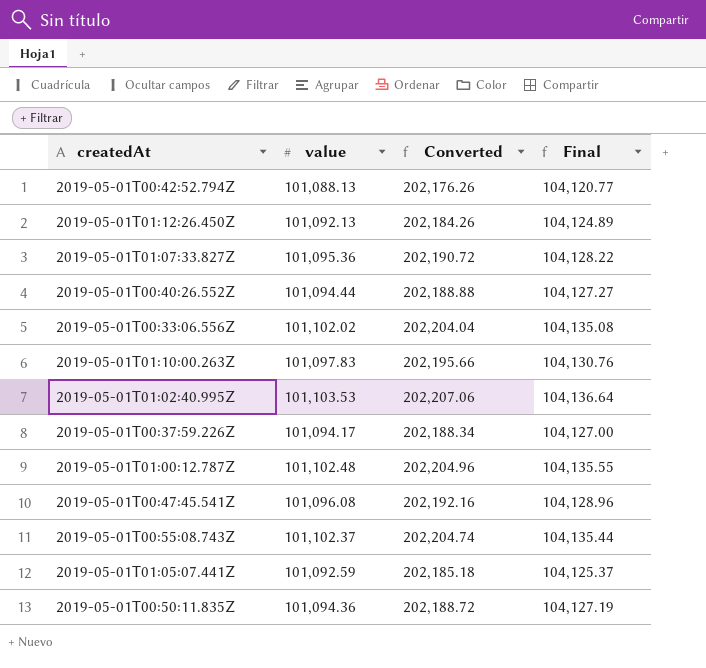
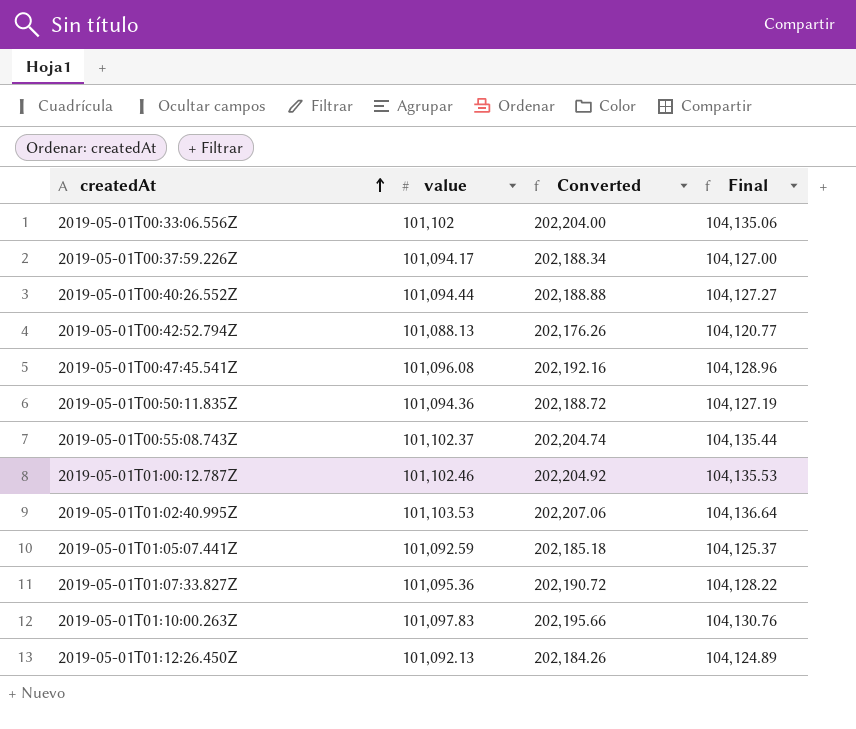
row order: none -> createdAt ascending
2019-05-01T00:33:06.556Z | value: 101,102.02 -> 101,102
2019-05-01T00:33:06.556Z | Converted: 202,204.04 -> 202,204.00
2019-05-01T00:33:06.556Z | Final: 104,135.08 -> 104,135.06
2019-05-01T01:00:12.787Z | value: 101,102.48 -> 101,102.46
2019-05-01T01:00:12.787Z | Converted: 202,204.96 -> 202,204.92
2019-05-01T01:00:12.787Z | Final: 104,135.55 -> 104,135.53

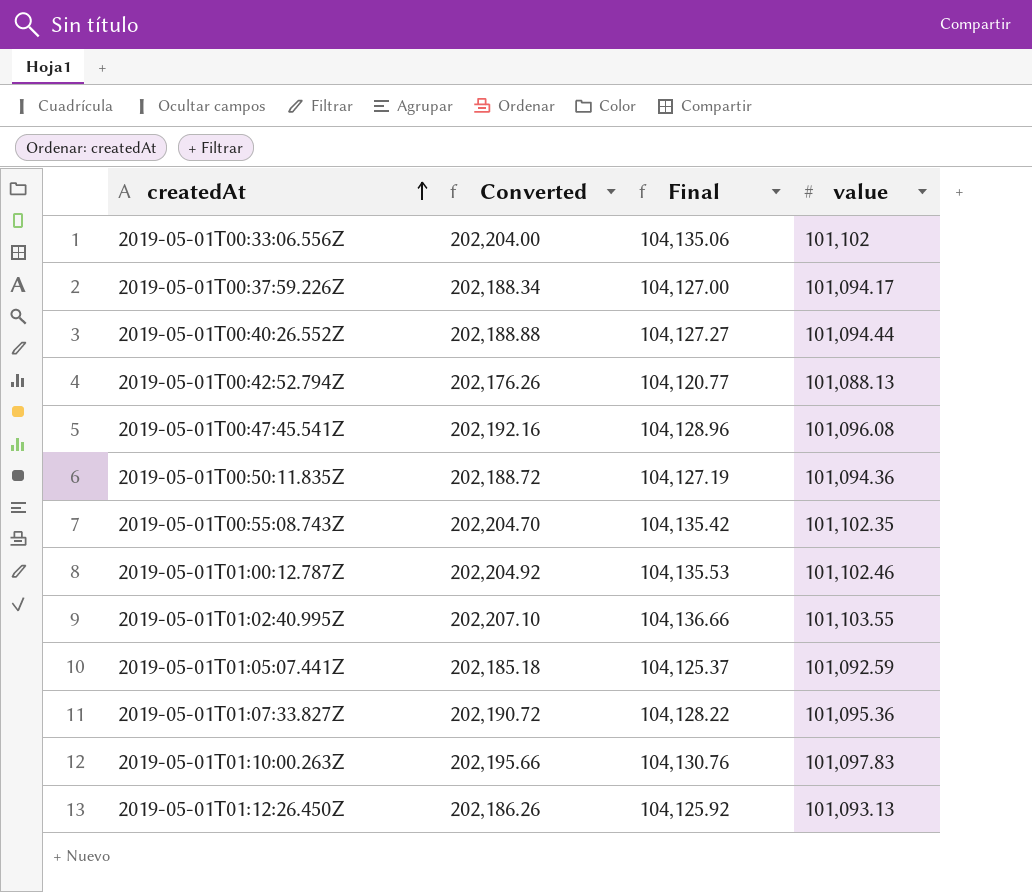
column value | position: 2 -> 4
2019-05-01T00:55:08.743Z | Converted: 202,204.74 -> 202,204.70
2019-05-01T00:55:08.743Z | Final: 104,135.44 -> 104,135.42
2019-05-01T00:55:08.743Z | value: 101,102.37 -> 101,102.35
2019-05-01T01:02:40.995Z | Converted: 202,207.06 -> 202,207.10
2019-05-01T01:02:40.995Z | Final: 104,136.64 -> 104,136.66
2019-05-01T01:02:40.995Z | value: 101,103.53 -> 101,103.55
2019-05-01T01:12:26.450Z | Converted: 202,184.26 -> 202,186.26
2019-05-01T01:12:26.450Z | Final: 104,124.89 -> 104,125.92
2019-05-01T01:12:26.450Z | value: 101,092.13 -> 101,093.13

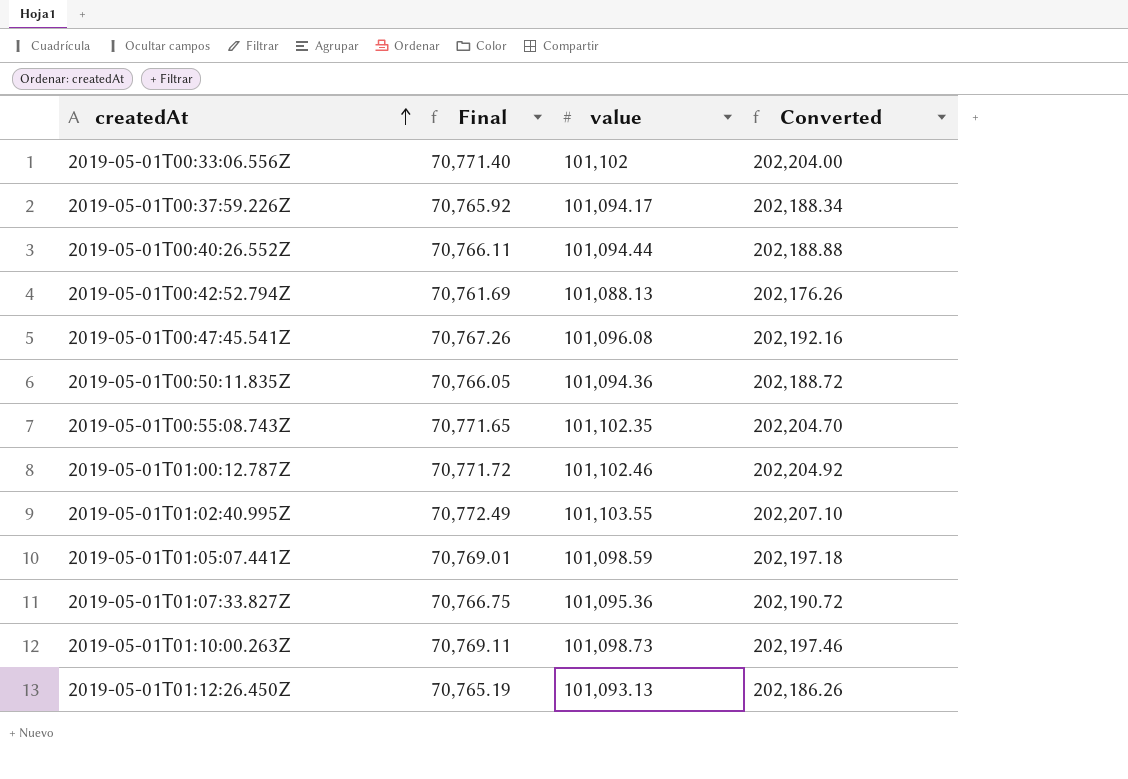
column Final | formula: [value] * 1.03 -> [value] * 0.7
column Converted | position: 2 -> 4
2019-05-01T01:05:07.441Z | value: 101,092.59 -> 101,098.59
2019-05-01T01:05:07.441Z | Converted: 202,185.18 -> 202,197.18
2019-05-01T01:10:00.263Z | value: 101,097.83 -> 101,098.73
2019-05-01T01:10:00.263Z | Converted: 202,195.66 -> 202,197.46

